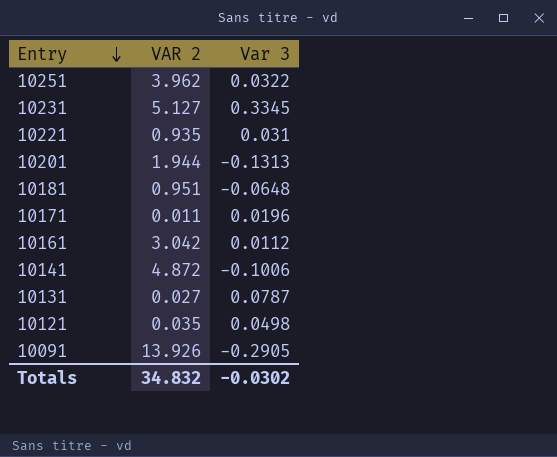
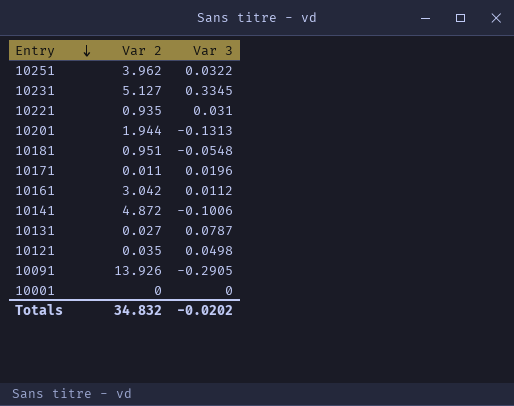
column name: VAR 2 -> Var 2
10181 | Var 3: -0.0648 -> -0.0548
row 10001: none -> 0 | 0
Totals | Var 3: -0.0302 -> -0.0202

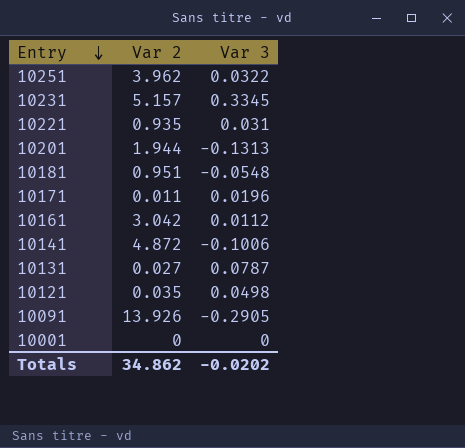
10231 | Var 2: 5.127 -> 5.157
Totals | Var 2: 34.832 -> 34.862

